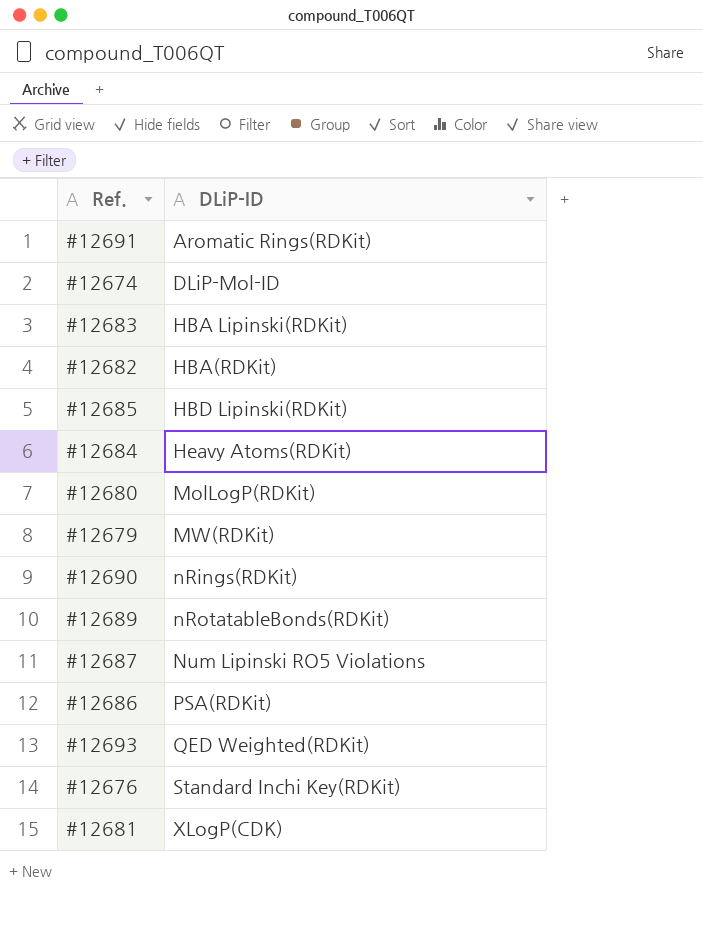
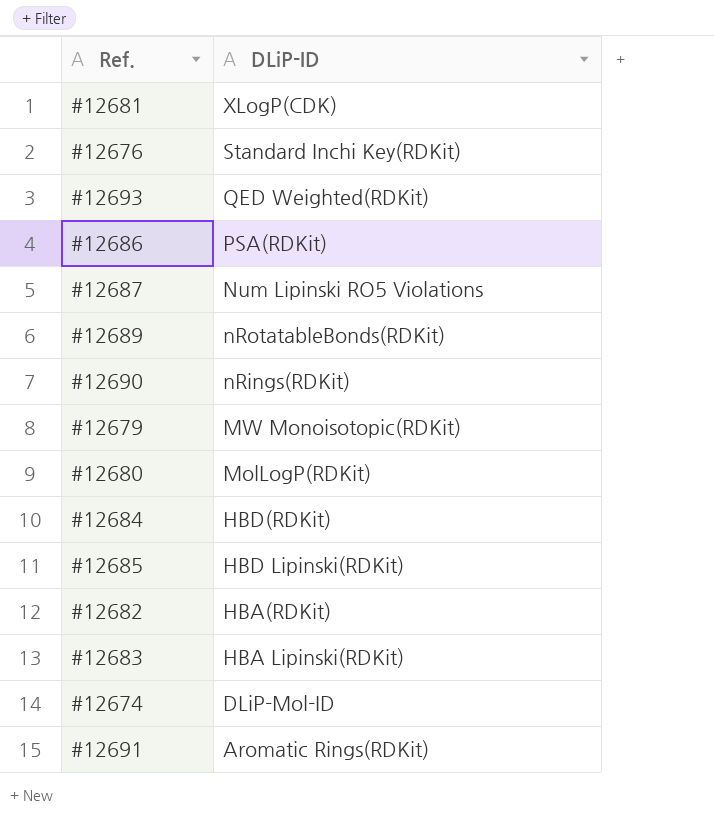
row order: DLiP-ID ascending -> DLiP-ID descending
#12679 | DLiP-ID: MW(RDKit) -> MW Monoisotopic(RDKit)
#12684 | DLiP-ID: Heavy Atoms(RDKit) -> HBD(RDKit)

